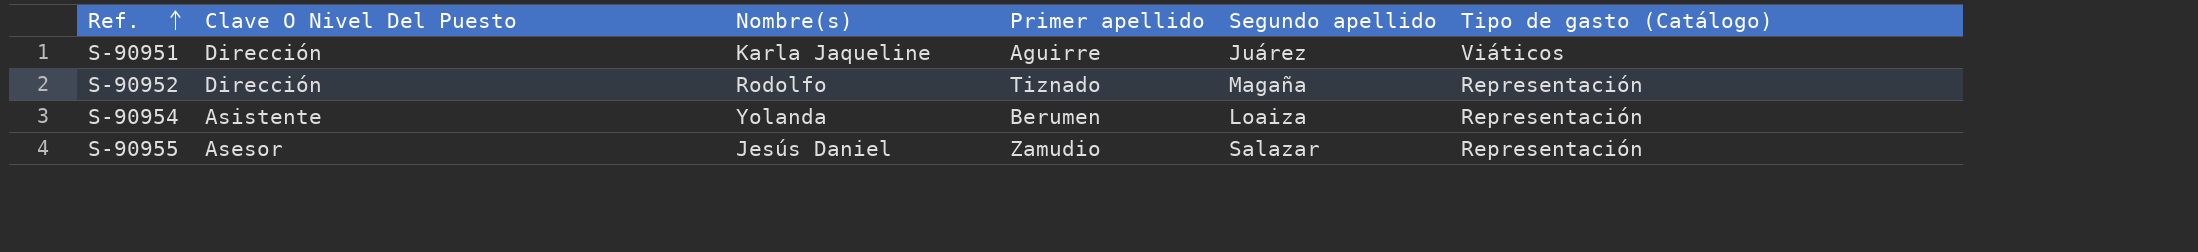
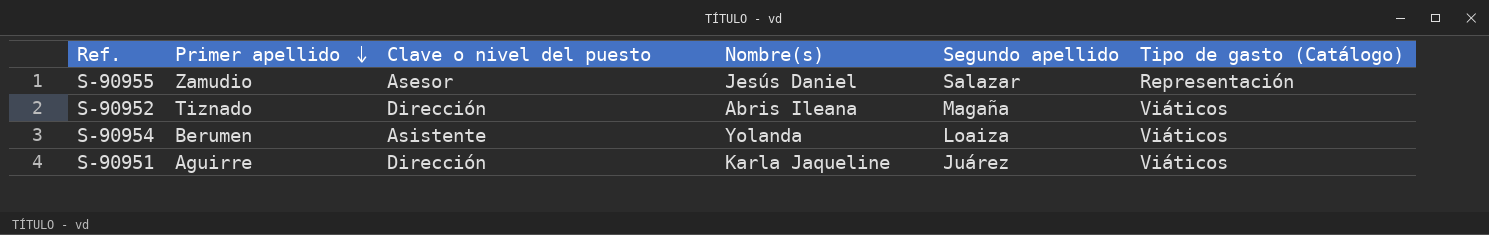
row order: Ref. ascending -> Primer apellido descending
column Primer apellido | position: 4 -> 2
column name: Clave O Nivel Del Puesto -> Clave o nivel del puesto
S-90952 | Nombre(s): Rodolfo -> Abris Ileana
S-90952 | Tipo de gasto (Catálogo): Representación -> Viáticos
S-90954 | Tipo de gasto (Catálogo): Representación -> Viáticos

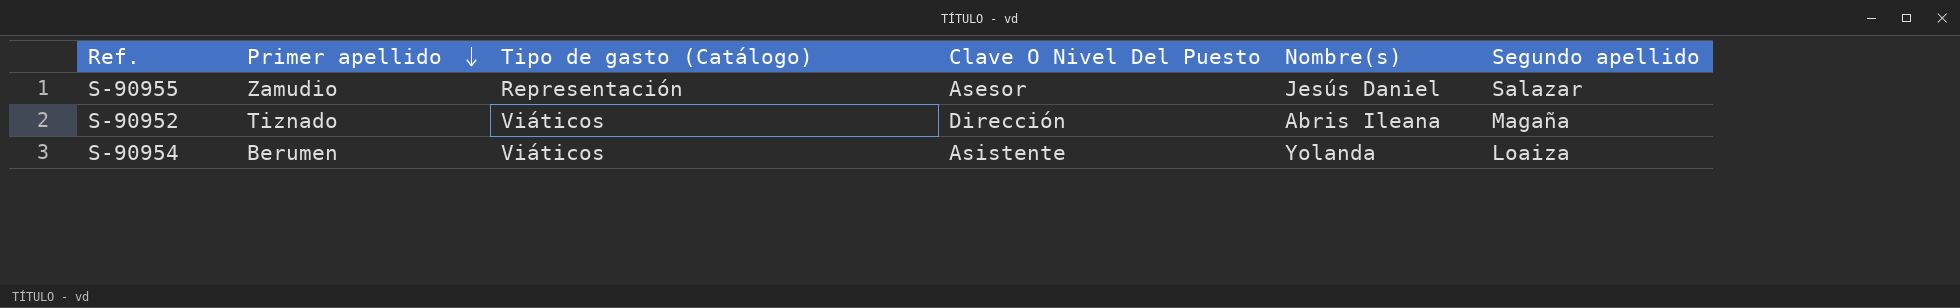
column Tipo de gasto (Catálogo) | position: 6 -> 3
column name: Clave o nivel del puesto -> Clave O Nivel Del Puesto
row S-90951: Aguirre | Dirección | Karla Jaqueline | Juárez | Viáticos -> none

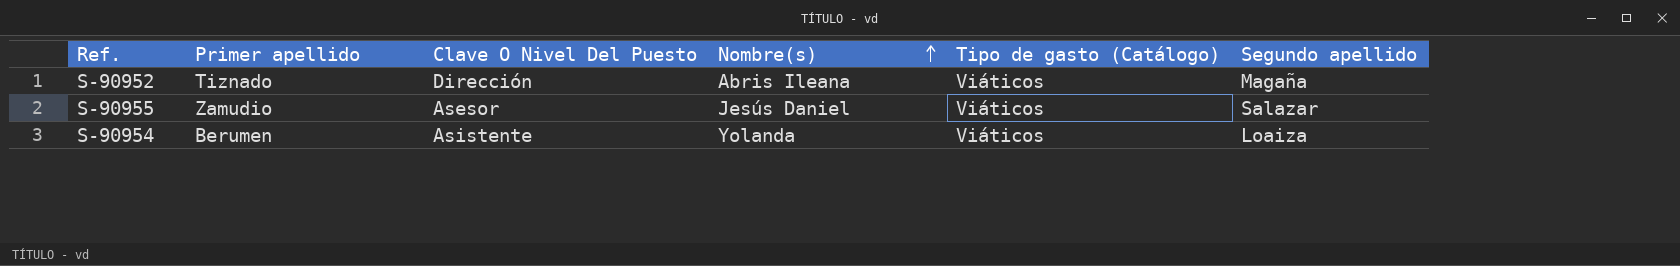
row order: Primer apellido descending -> Nombre(s) ascending
column Tipo de gasto (Catálogo) | position: 3 -> 5
S-90955 | Tipo de gasto (Catálogo): Representación -> Viáticos

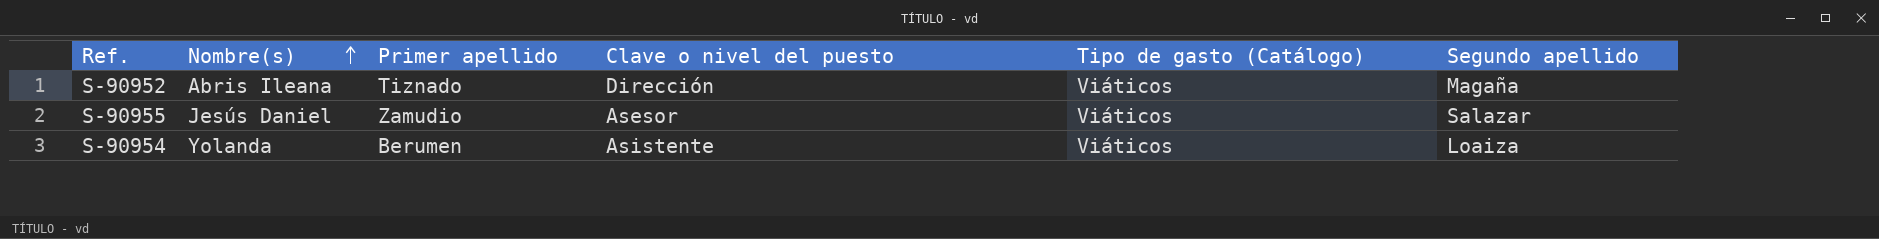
column Nombre(s) | position: 4 -> 2
column name: Clave O Nivel Del Puesto -> Clave o nivel del puesto

